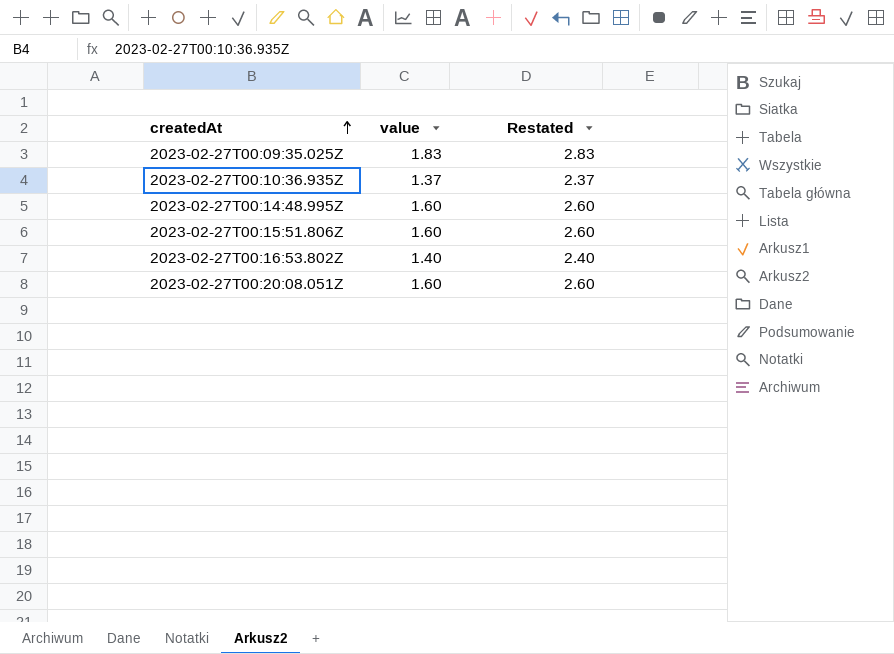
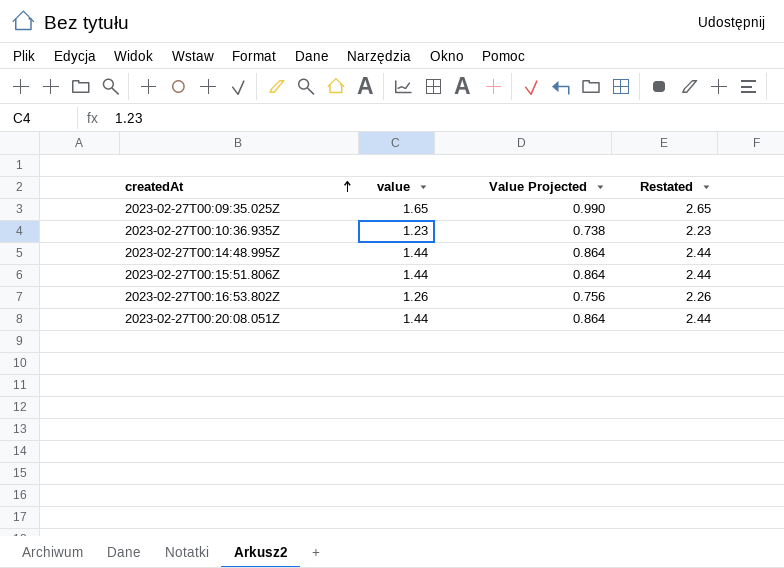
column Value Projected | formula: none -> [value] * 0.6
2023-02-27T00:09:35.025Z | value: 1.83 -> 1.65
2023-02-27T00:09:35.025Z | Restated: 2.83 -> 2.65
2023-02-27T00:10:36.935Z | value: 1.37 -> 1.23
2023-02-27T00:10:36.935Z | Restated: 2.37 -> 2.23
2023-02-27T00:14:48.995Z | value: 1.60 -> 1.44
2023-02-27T00:14:48.995Z | Restated: 2.60 -> 2.44
2023-02-27T00:15:51.806Z | value: 1.60 -> 1.44
2023-02-27T00:15:51.806Z | Restated: 2.60 -> 2.44
2023-02-27T00:16:53.802Z | value: 1.40 -> 1.26
2023-02-27T00:16:53.802Z | Restated: 2.40 -> 2.26
2023-02-27T00:20:08.051Z | value: 1.60 -> 1.44
2023-02-27T00:20:08.051Z | Restated: 2.60 -> 2.44

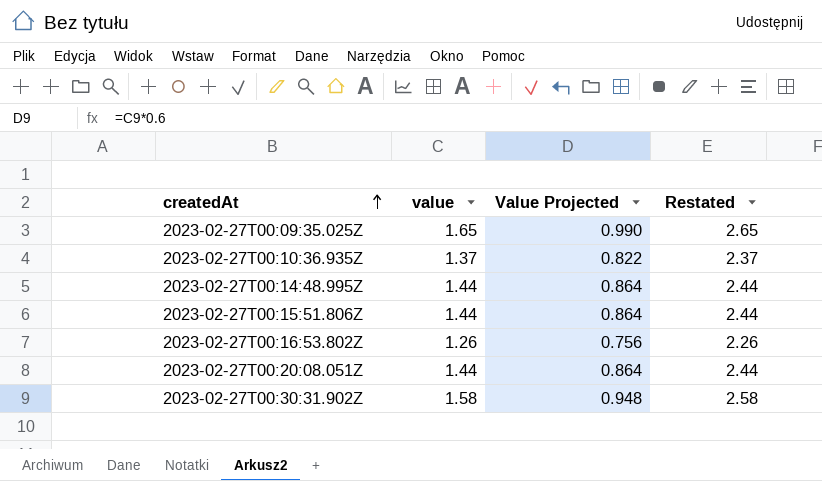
2023-02-27T00:10:36.935Z | value: 1.23 -> 1.37
2023-02-27T00:10:36.935Z | Value Projected: 0.738 -> 0.822
2023-02-27T00:10:36.935Z | Restated: 2.23 -> 2.37
row 2023-02-27T00:30:31.902Z: none -> 1.58 | 0.948 | 2.58

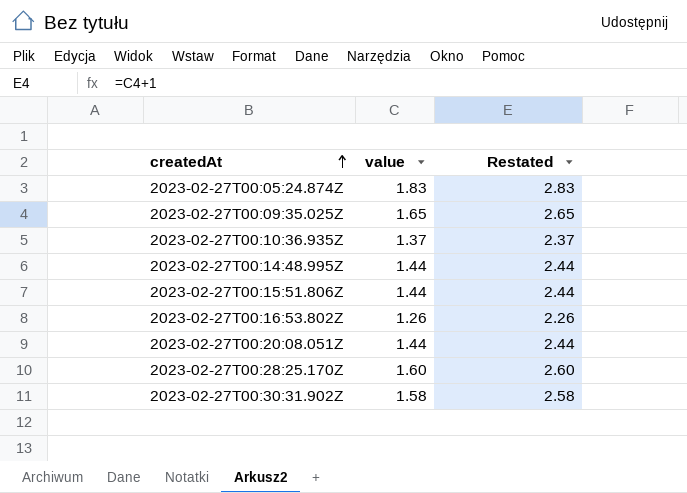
column Value Projected | formula: [value] * 0.6 -> none
row 2023-02-27T00:05:24.874Z: none -> 1.83 | 2.83
row 2023-02-27T00:28:25.170Z: none -> 1.60 | 2.60

